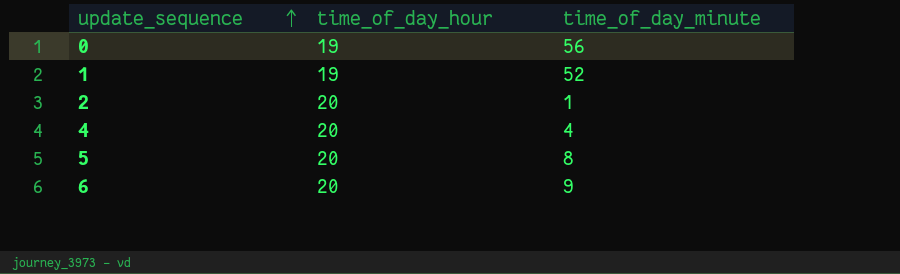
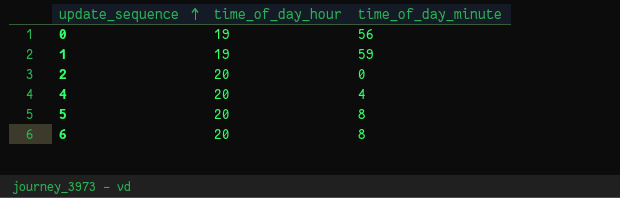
1 | time_of_day_minute: 52 -> 59
2 | time_of_day_minute: 1 -> 0
6 | time_of_day_minute: 9 -> 8

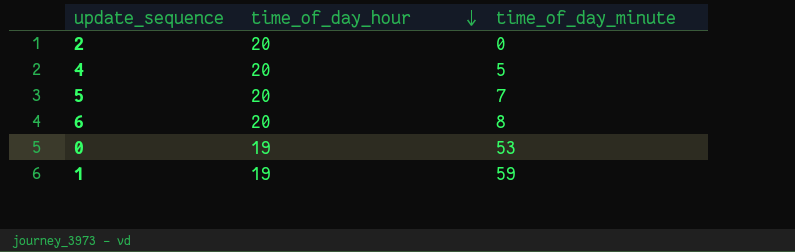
row order: update_sequence ascending -> time_of_day_hour descending
4 | time_of_day_minute: 4 -> 5
5 | time_of_day_minute: 8 -> 7
0 | time_of_day_minute: 56 -> 53

